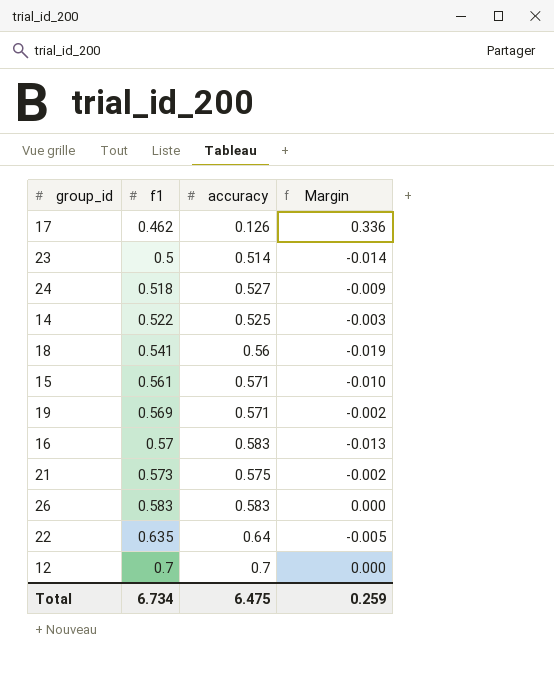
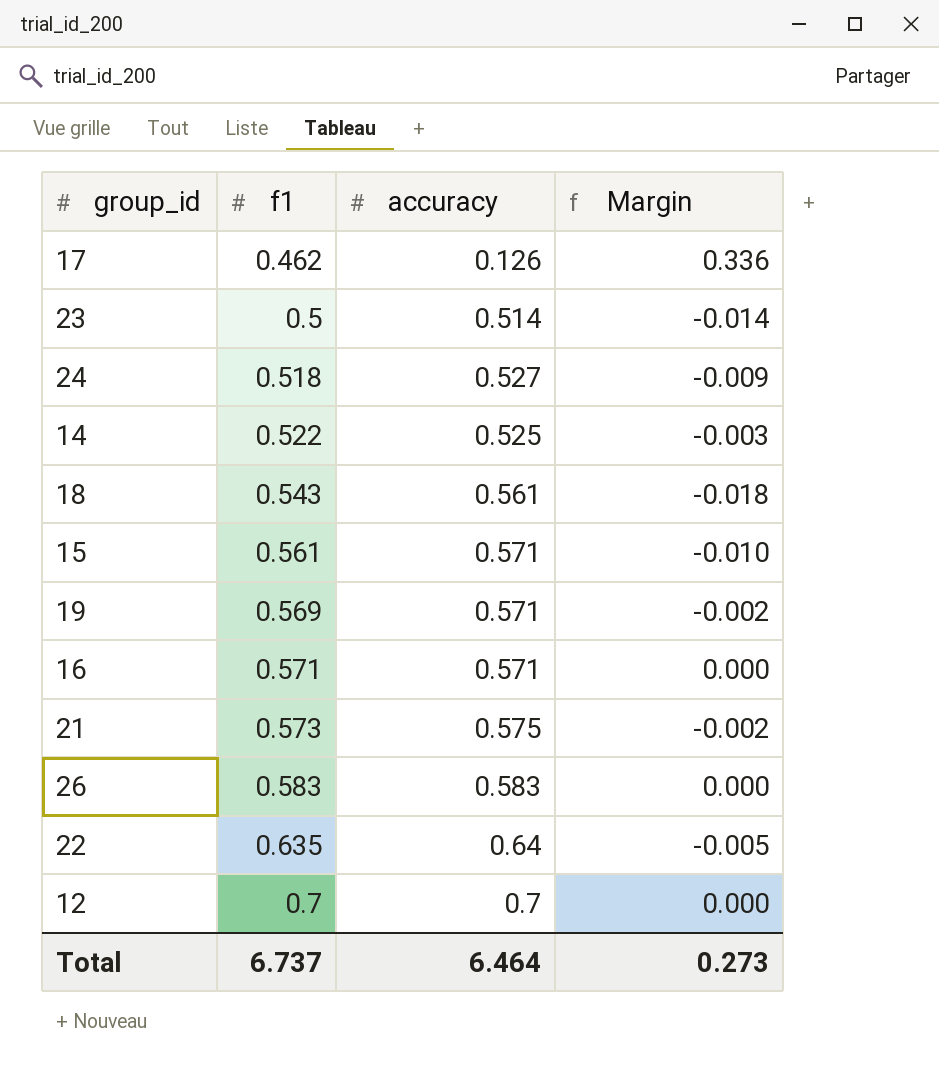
18 | f1: 0.541 -> 0.543
18 | accuracy: 0.56 -> 0.561
18 | Margin: -0.019 -> -0.018
16 | f1: 0.57 -> 0.571
16 | accuracy: 0.583 -> 0.571
16 | Margin: -0.013 -> 0.000
Total | f1: 6.734 -> 6.737
Total | accuracy: 6.475 -> 6.464
Total | Margin: 0.259 -> 0.273

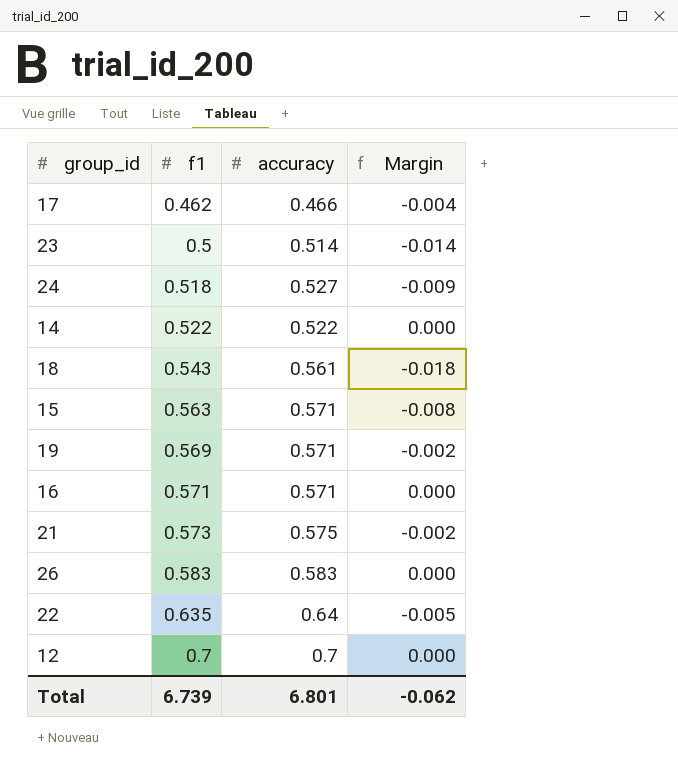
17 | accuracy: 0.126 -> 0.466
17 | Margin: 0.336 -> -0.004
14 | accuracy: 0.525 -> 0.522
14 | Margin: -0.003 -> 0.000
15 | f1: 0.561 -> 0.563
15 | Margin: -0.010 -> -0.008
Total | f1: 6.737 -> 6.739
Total | accuracy: 6.464 -> 6.801
Total | Margin: 0.273 -> -0.062

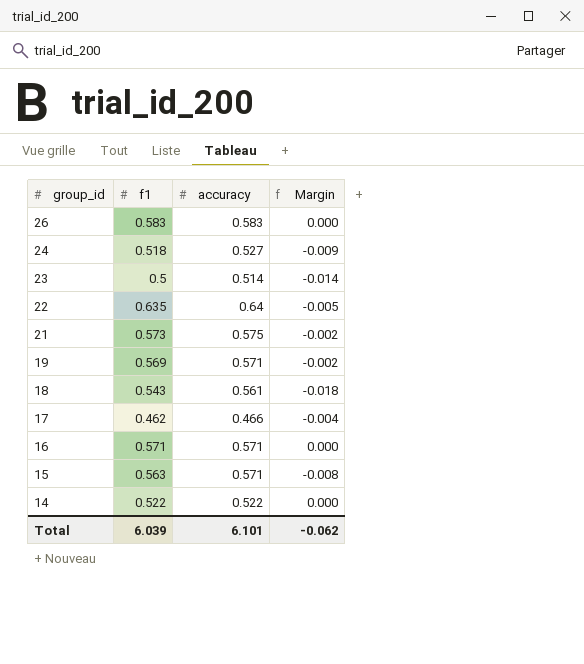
row order: f1 ascending -> group_id descending
row 12: 0.7 | 0.7 | 0.000 -> none
Total | f1: 6.739 -> 6.039
Total | accuracy: 6.801 -> 6.101

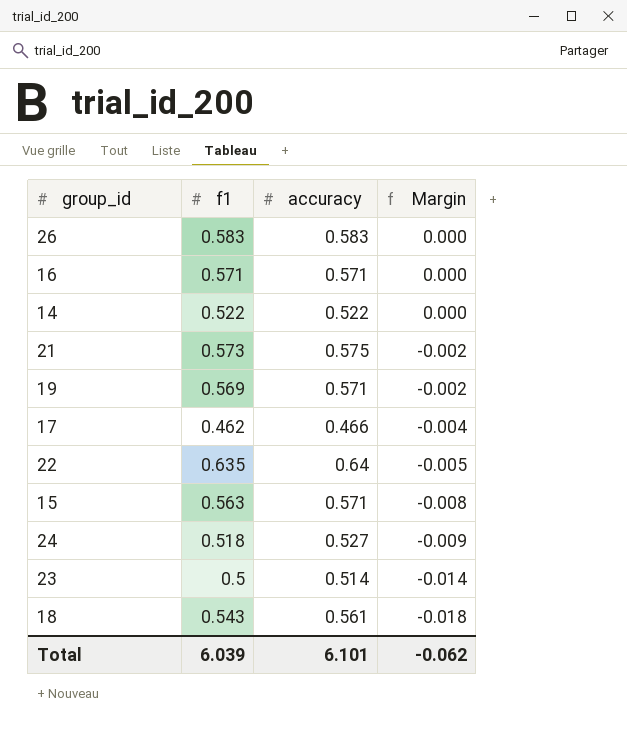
row order: group_id descending -> Margin descending

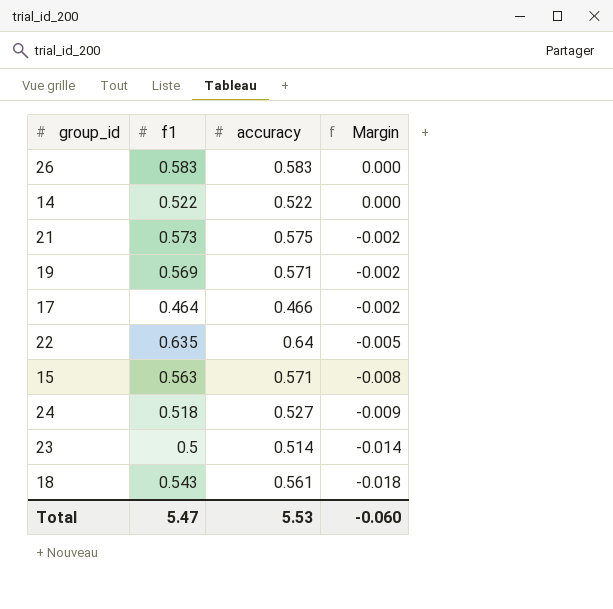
row 16: 0.571 | 0.571 | 0.000 -> none
17 | f1: 0.462 -> 0.464
17 | Margin: -0.004 -> -0.002
Total | f1: 6.039 -> 5.47
Total | accuracy: 6.101 -> 5.53
Total | Margin: -0.062 -> -0.060

